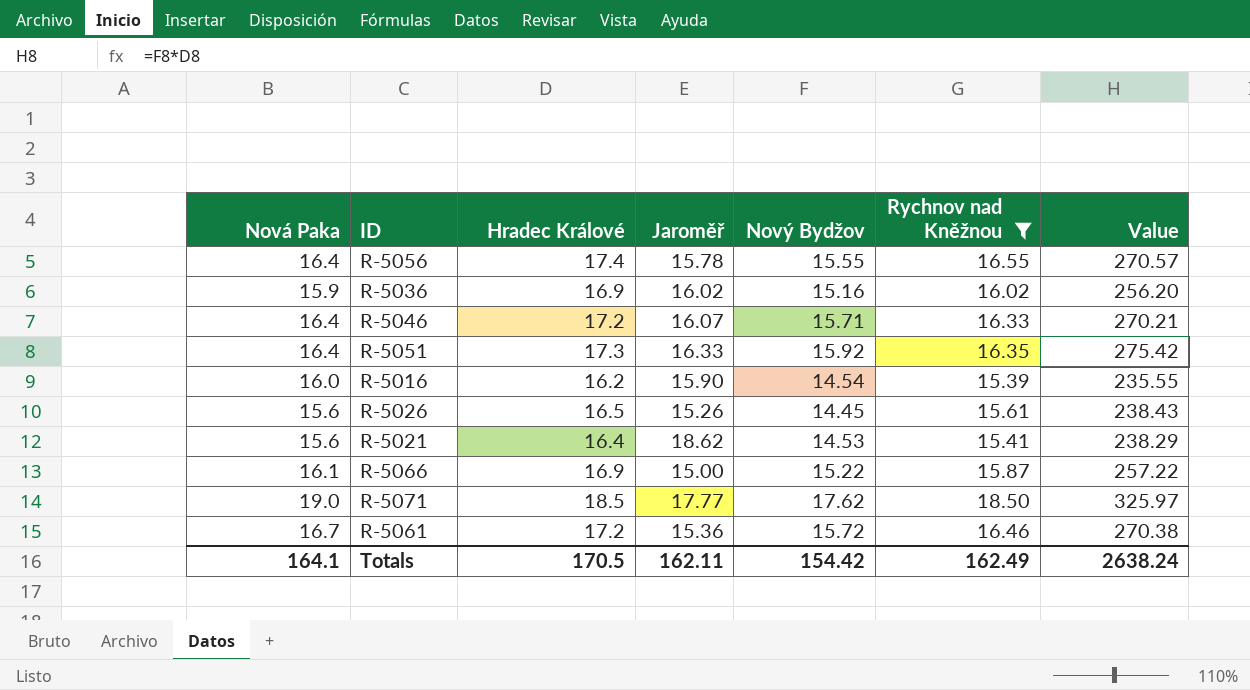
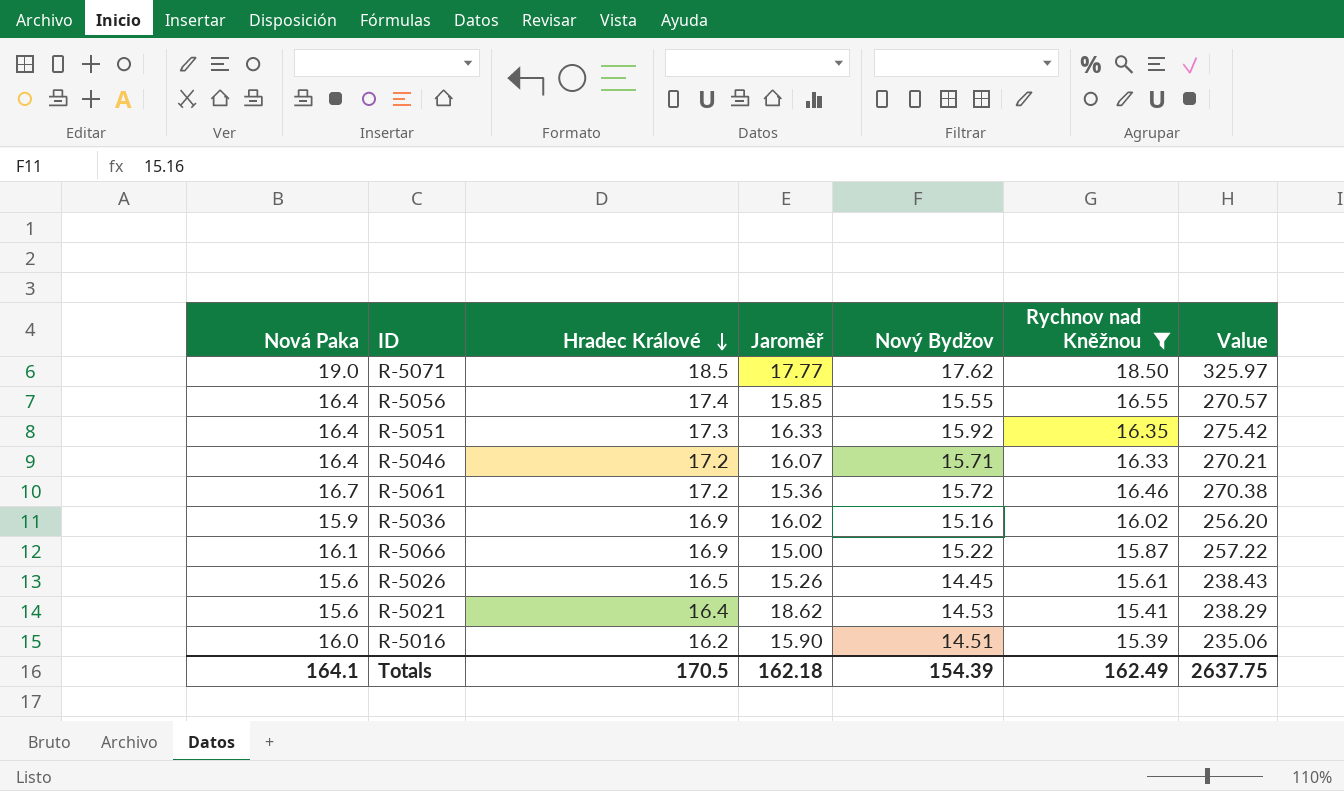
row order: none -> Hradec Králové descending
R-5056 | Jaroměř: 15.78 -> 15.85
R-5016 | Nový Bydžov: 14.54 -> 14.51
R-5016 | Value: 235.55 -> 235.06
Totals | Jaroměř: 162.11 -> 162.18
Totals | Nový Bydžov: 154.42 -> 154.39
Totals | Value: 2638.24 -> 2637.75

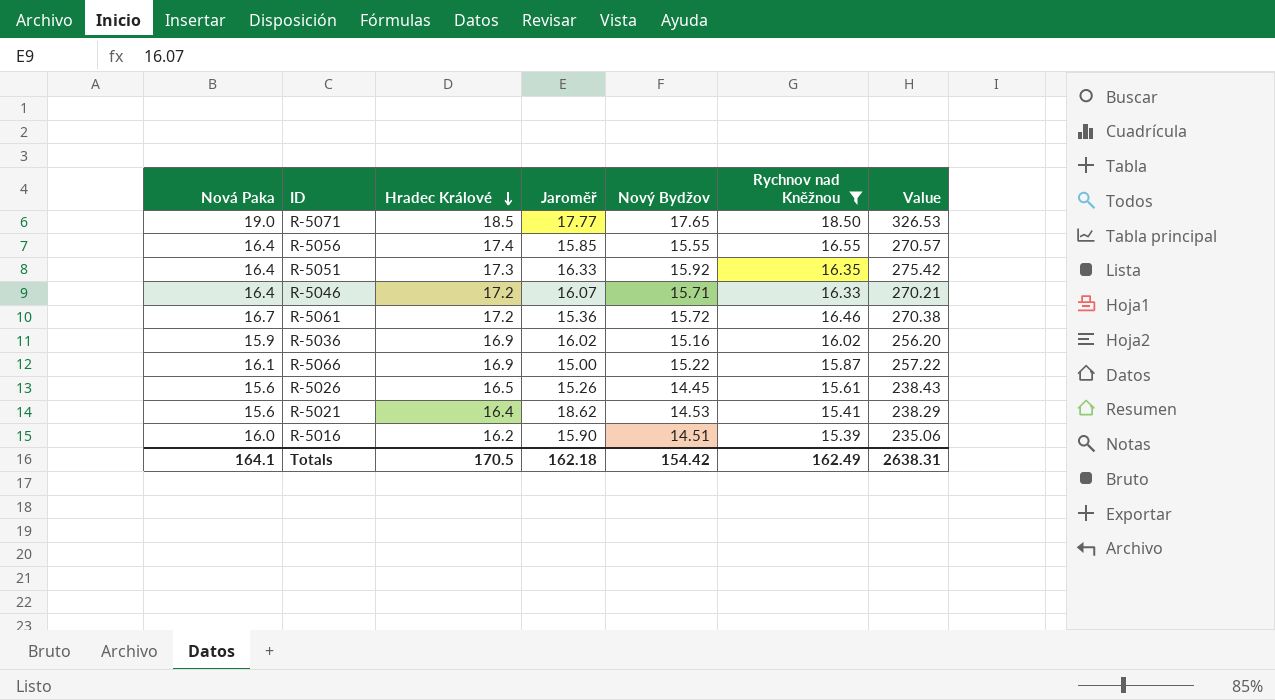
R-5071 | Nový Bydžov: 17.62 -> 17.65
R-5071 | Value: 325.97 -> 326.53
Totals | Nový Bydžov: 154.39 -> 154.42
Totals | Value: 2637.75 -> 2638.31

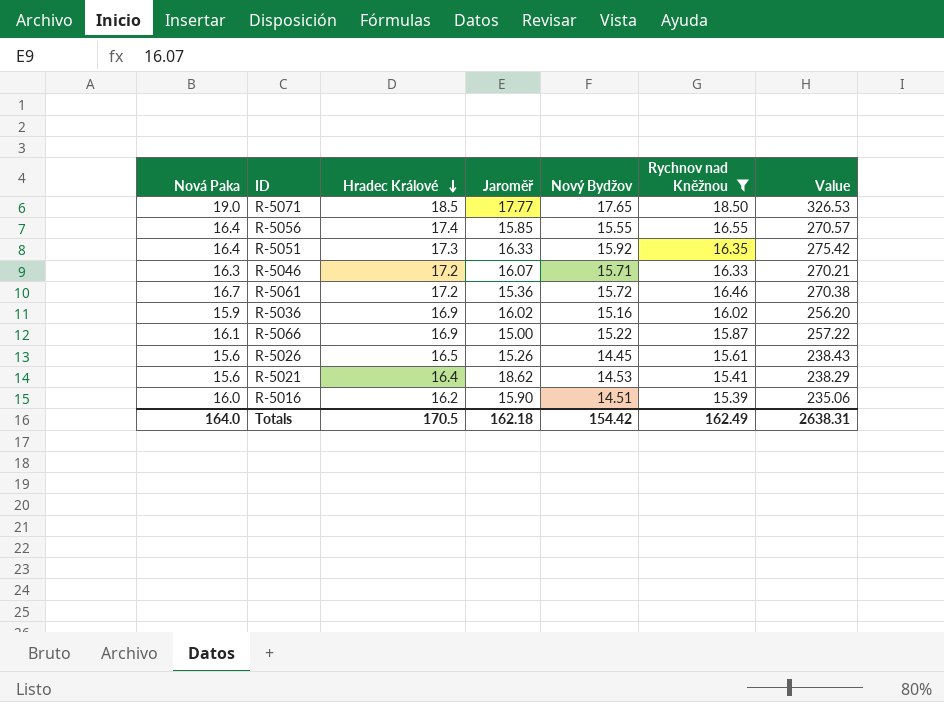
R-5046 | Nová Paka: 16.4 -> 16.3
Totals | Nová Paka: 164.1 -> 164.0

